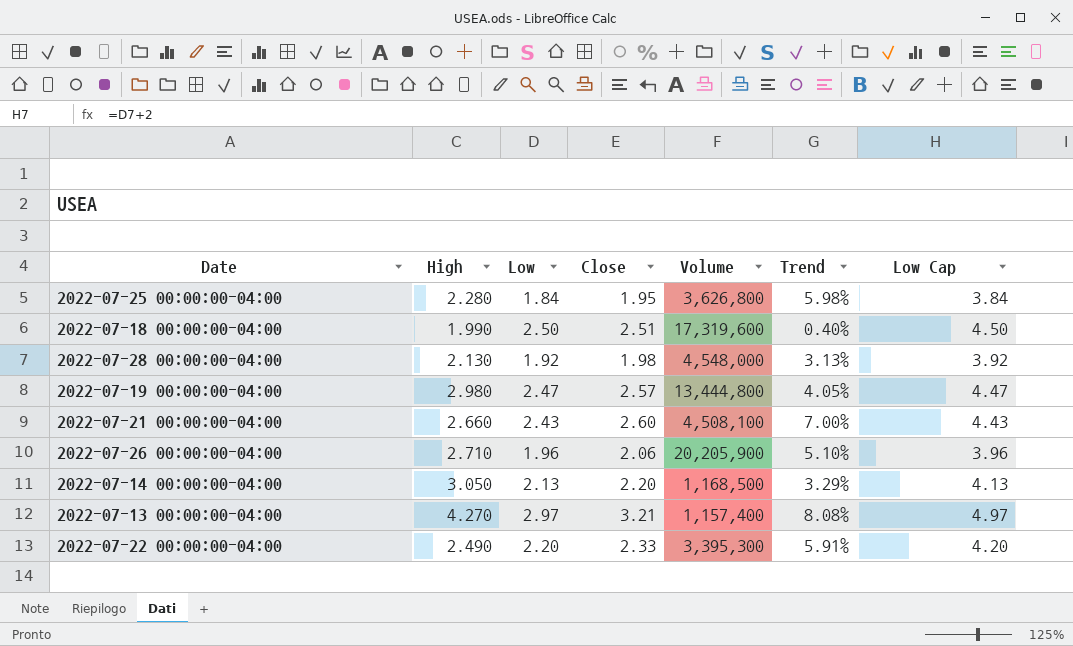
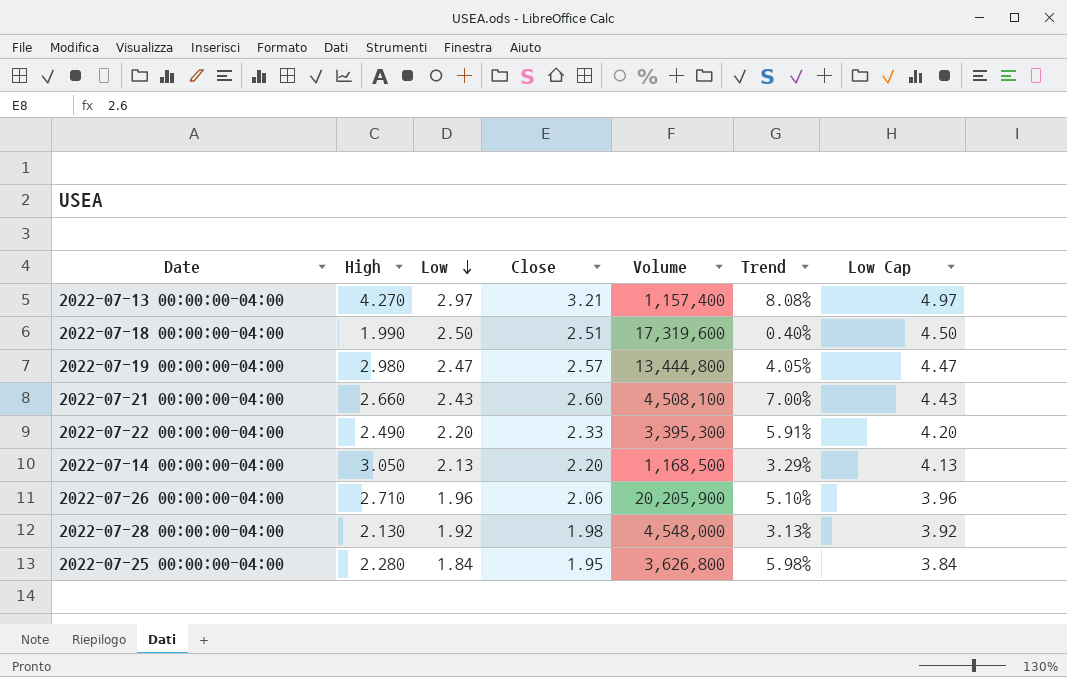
row order: none -> Low descending

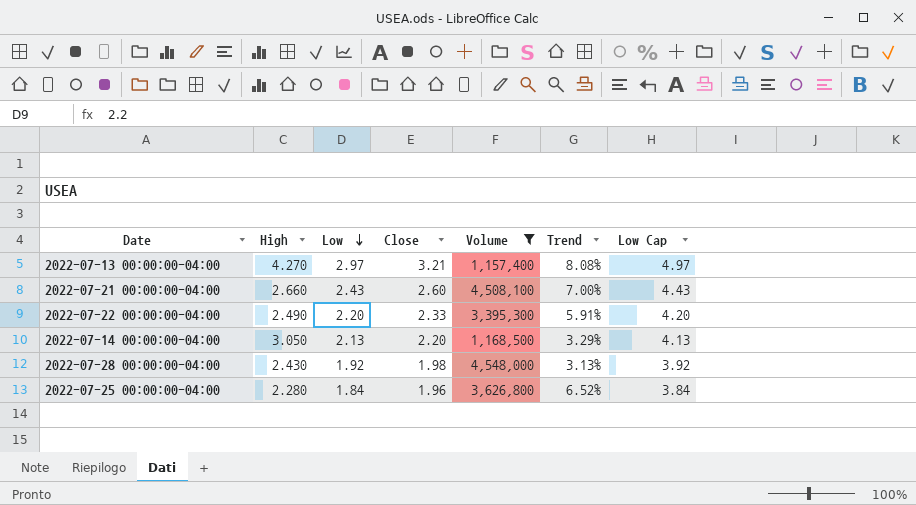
filter: none -> Volume <= 4,548,000
2022-07-28 00:00:00-04:00 | High: 2.130 -> 2.430
2022-07-25 00:00:00-04:00 | Close: 1.95 -> 1.96
2022-07-25 00:00:00-04:00 | Trend: 5.98% -> 6.52%

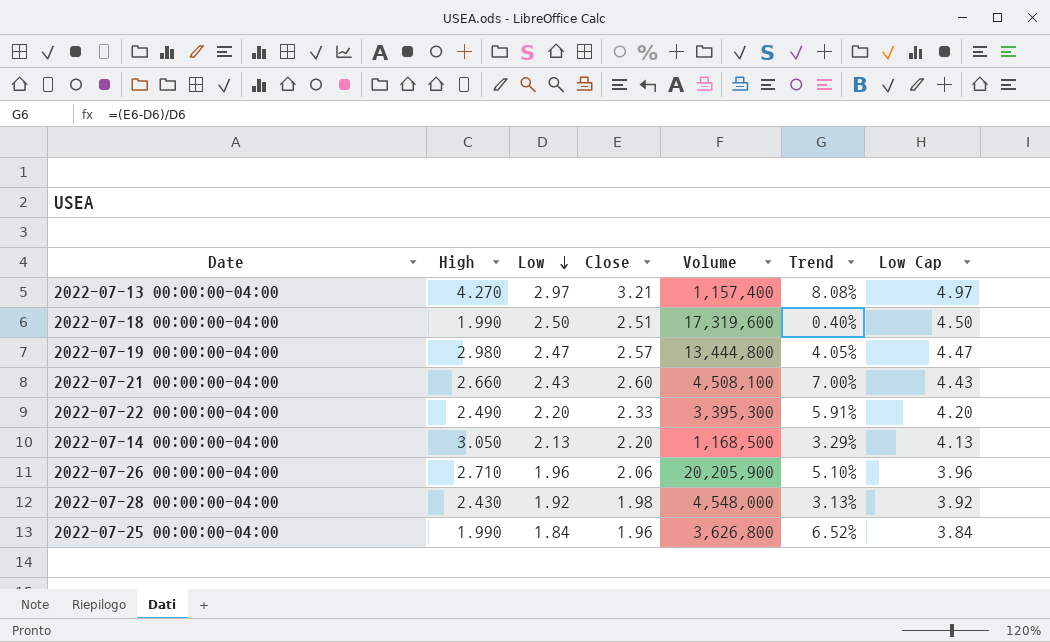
filter: Volume <= 4,548,000 -> none
2022-07-25 00:00:00-04:00 | High: 2.280 -> 1.990

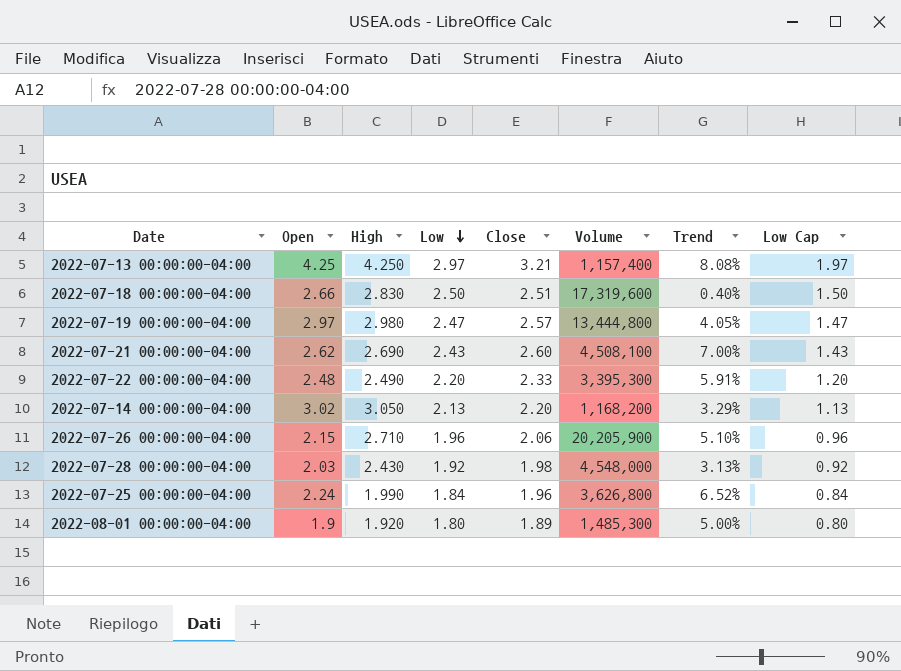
column Open | position: none -> 2
column Low Cap | formula: [Low] + 2 -> [Low] - 1
2022-07-13 00:00:00-04:00 | High: 4.270 -> 4.250
2022-07-18 00:00:00-04:00 | High: 1.990 -> 2.830
2022-07-21 00:00:00-04:00 | High: 2.660 -> 2.690
2022-07-14 00:00:00-04:00 | Volume: 1,168,500 -> 1,168,200
row 2022-08-01 00:00:00-04:00: none -> 1.9 | 1.920 | 1.80 | 1.89 | 1,485,300 | 5.00% | 0.80

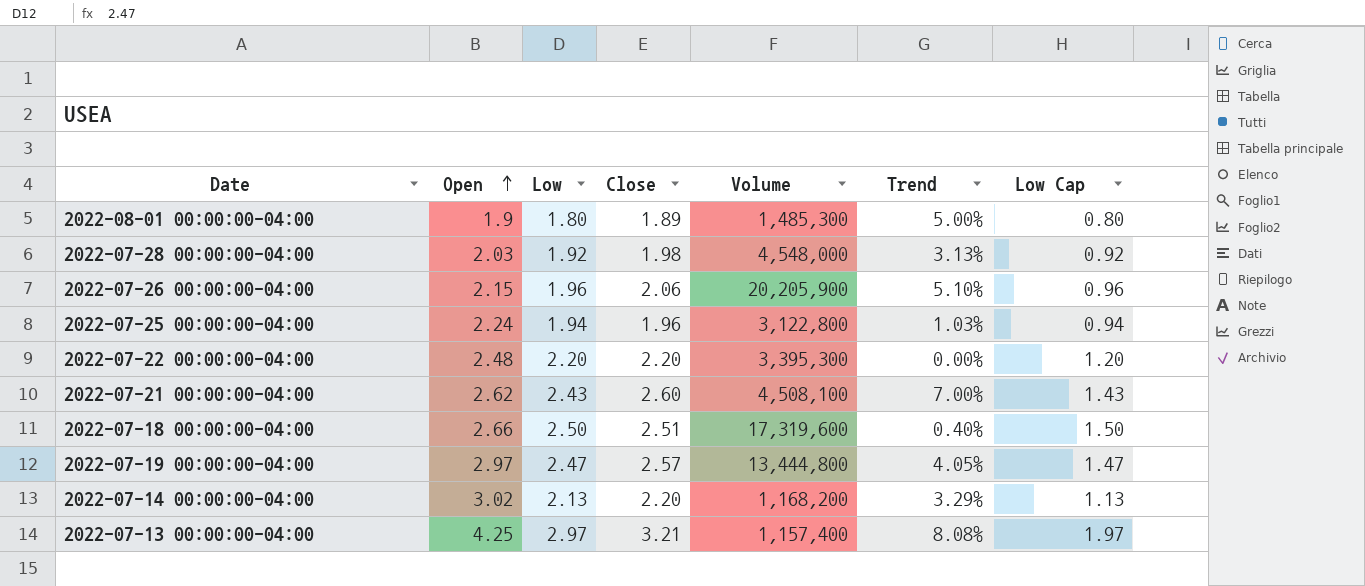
row order: Low descending -> Open ascending
column High | position: 3 -> none
2022-07-25 00:00:00-04:00 | Low: 1.84 -> 1.94
2022-07-25 00:00:00-04:00 | Volume: 3,626,800 -> 3,122,800
2022-07-25 00:00:00-04:00 | Trend: 6.52% -> 1.03%
2022-07-25 00:00:00-04:00 | Low Cap: 0.84 -> 0.94
2022-07-22 00:00:00-04:00 | Close: 2.33 -> 2.20
2022-07-22 00:00:00-04:00 | Trend: 5.91% -> 0.00%

